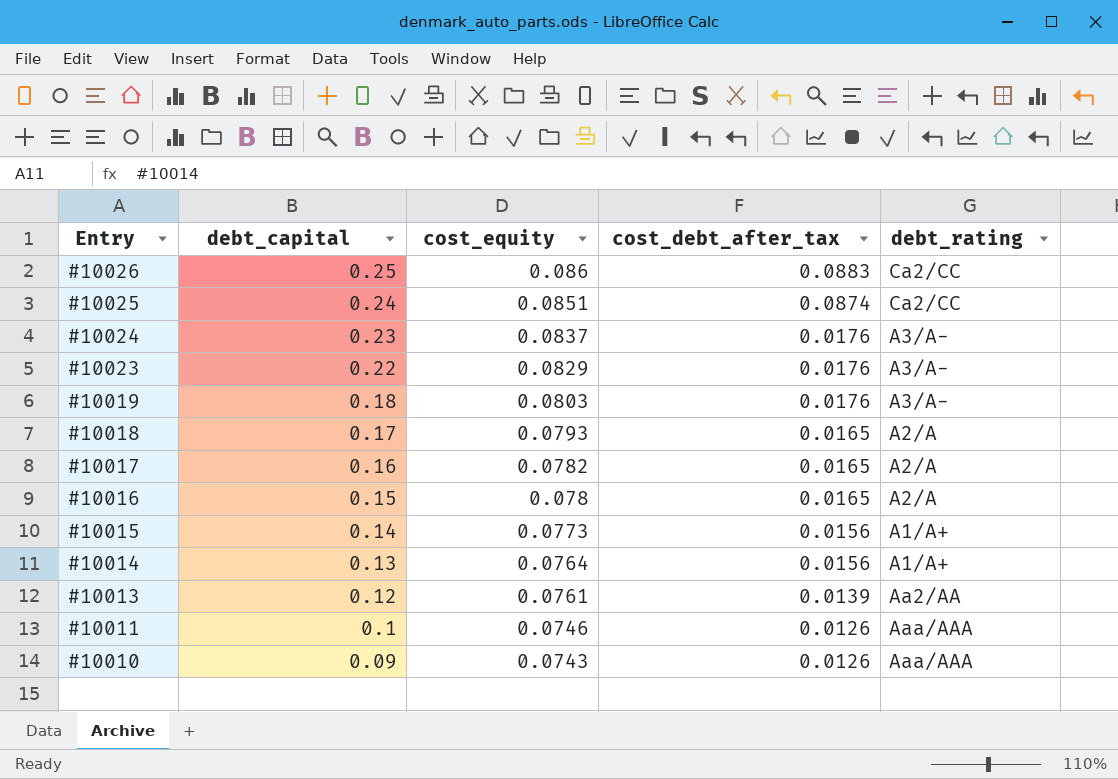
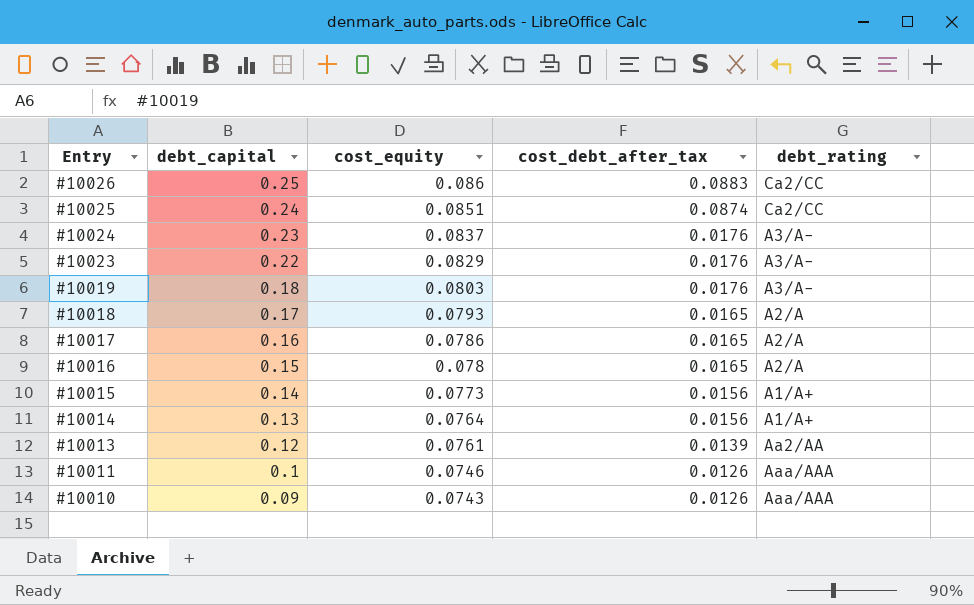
#10017 | cost_equity: 0.0782 -> 0.0786

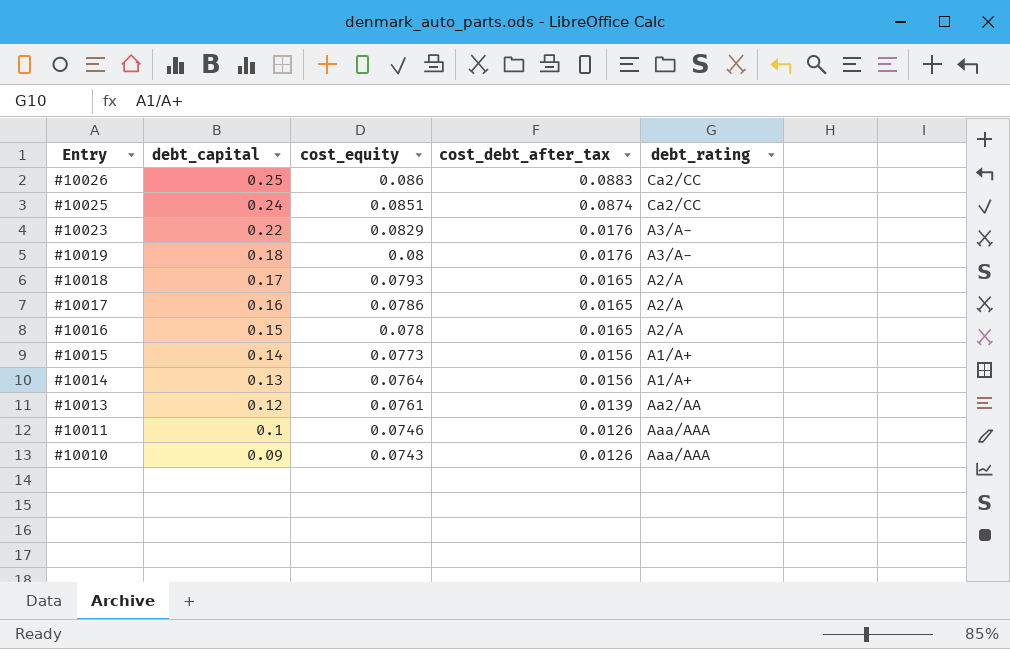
row #10024: 0.23 | 0.0837 | 0.0176 | A3/A- -> none
#10019 | cost_equity: 0.0803 -> 0.08

